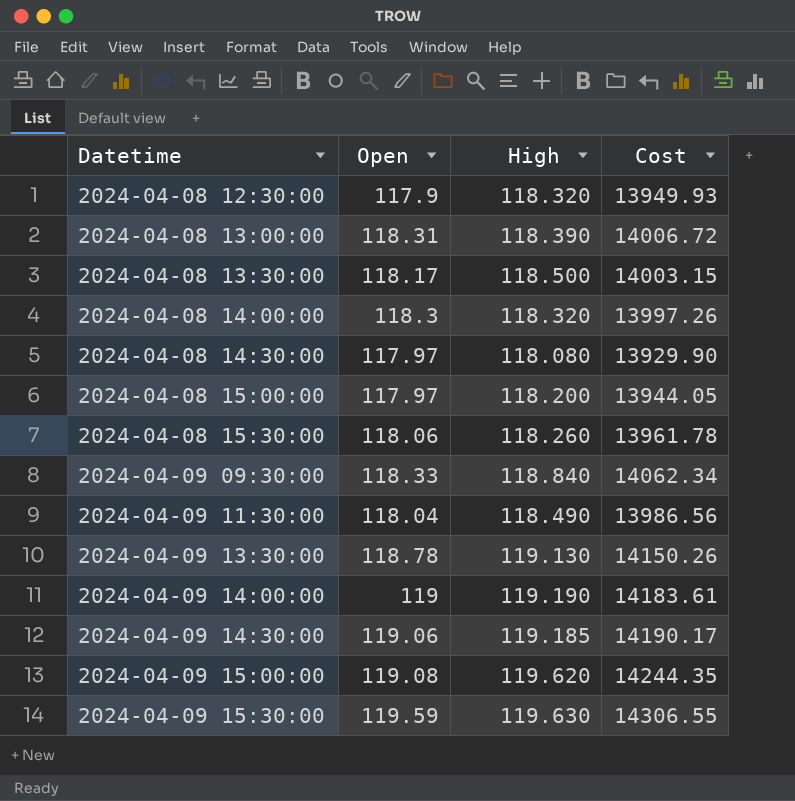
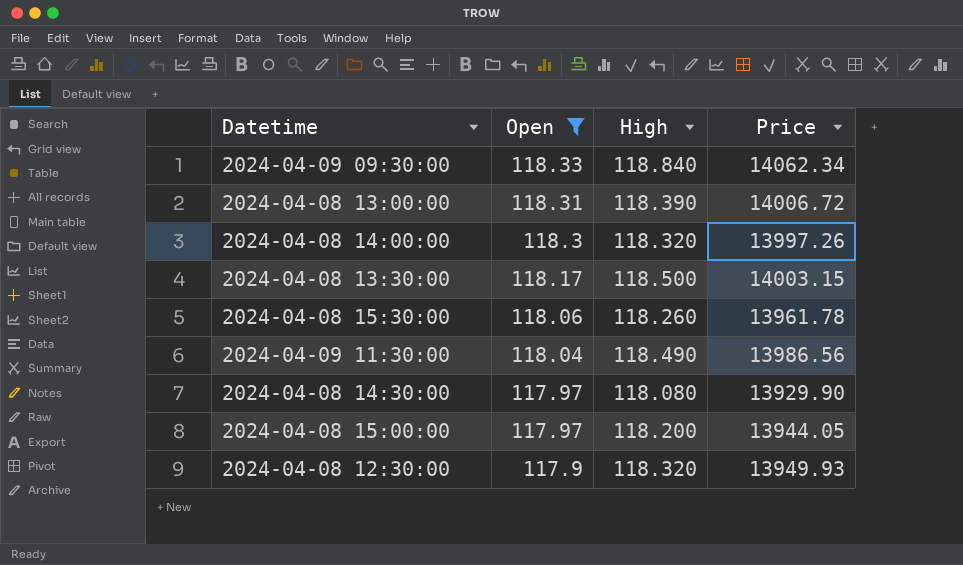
filter: none -> Open <= 118.33
row order: Datetime ascending -> Open descending
column name: Cost -> Price

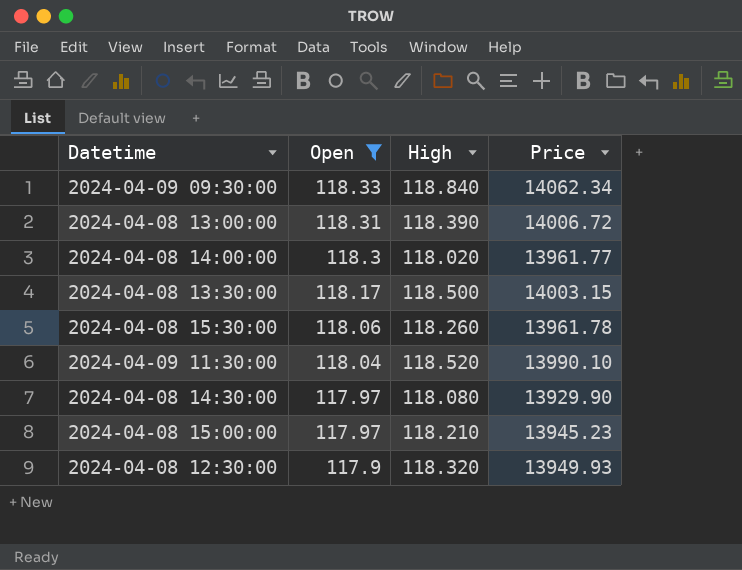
2024-04-08 14:00:00 | High: 118.320 -> 118.020
2024-04-08 14:00:00 | Price: 13997.26 -> 13961.77
2024-04-09 11:30:00 | High: 118.490 -> 118.520
2024-04-09 11:30:00 | Price: 13986.56 -> 13990.10
2024-04-08 15:00:00 | High: 118.200 -> 118.210
2024-04-08 15:00:00 | Price: 13944.05 -> 13945.23

